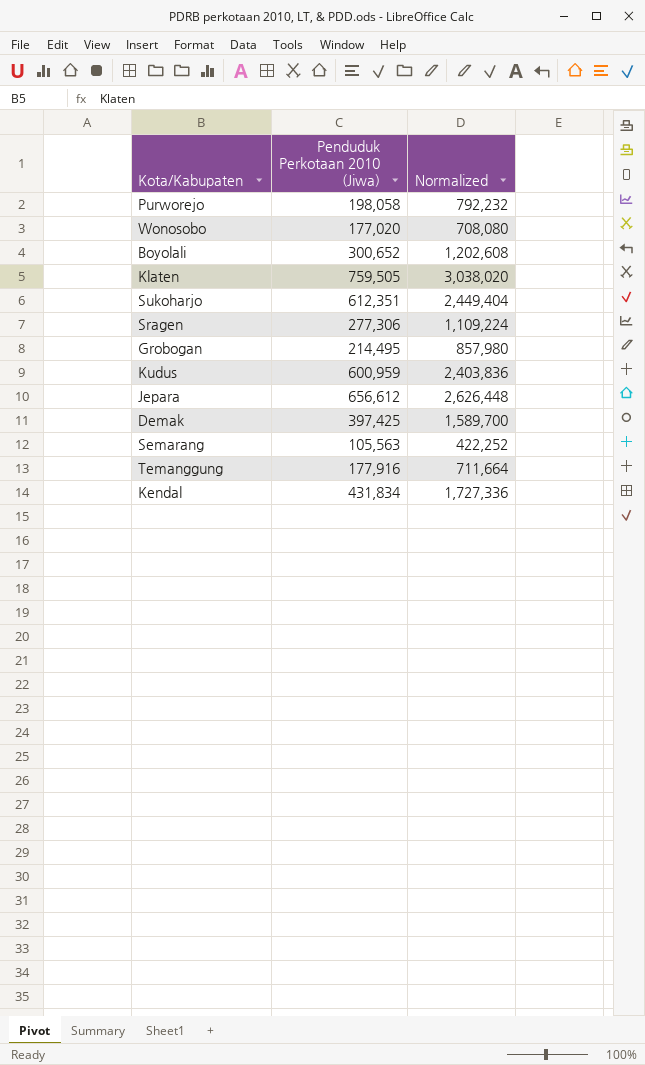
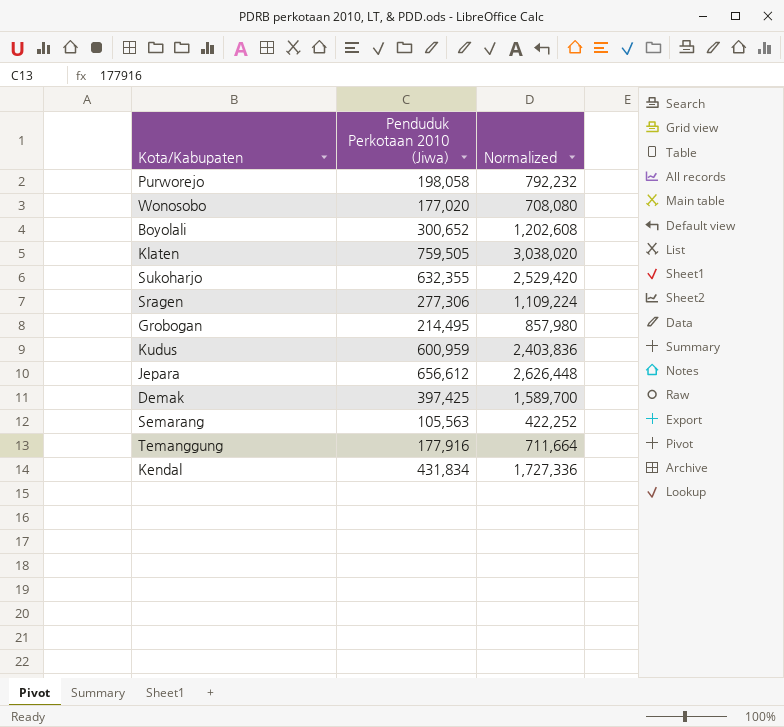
Sukoharjo | Penduduk Perkotaan 2010 (Jiwa): 612,351 -> 632,355
Sukoharjo | Normalized: 2,449,404 -> 2,529,420

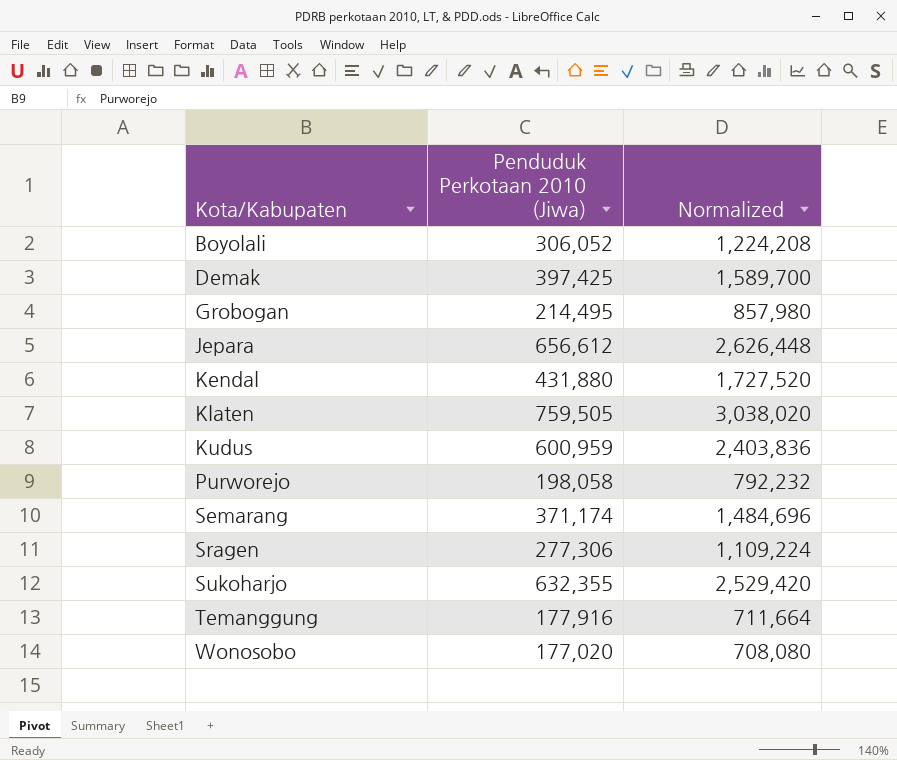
row order: none -> Kota/Kabupaten ascending
Boyolali | Penduduk Perkotaan 2010 (Jiwa): 300,652 -> 306,052
Boyolali | Normalized: 1,202,608 -> 1,224,208
Kendal | Penduduk Perkotaan 2010 (Jiwa): 431,834 -> 431,880
Kendal | Normalized: 1,727,336 -> 1,727,520
Semarang | Penduduk Perkotaan 2010 (Jiwa): 105,563 -> 371,174
Semarang | Normalized: 422,252 -> 1,484,696

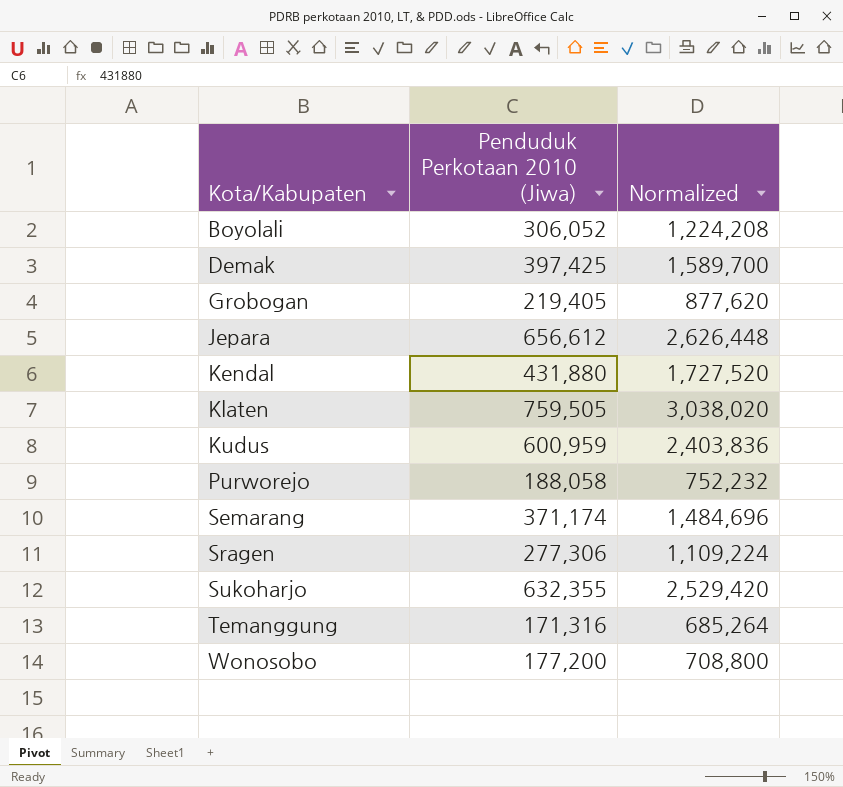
Grobogan | Penduduk Perkotaan 2010 (Jiwa): 214,495 -> 219,405
Grobogan | Normalized: 857,980 -> 877,620
Purworejo | Penduduk Perkotaan 2010 (Jiwa): 198,058 -> 188,058
Purworejo | Normalized: 792,232 -> 752,232
Temanggung | Penduduk Perkotaan 2010 (Jiwa): 177,916 -> 171,316
Temanggung | Normalized: 711,664 -> 685,264
Wonosobo | Penduduk Perkotaan 2010 (Jiwa): 177,020 -> 177,200
Wonosobo | Normalized: 708,080 -> 708,800

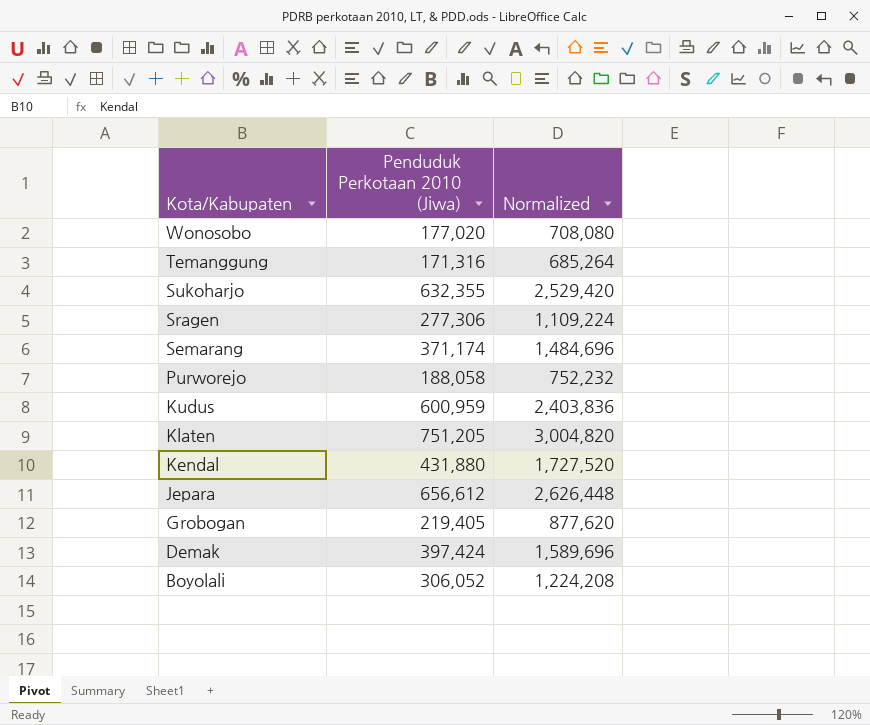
row order: Kota/Kabupaten ascending -> Kota/Kabupaten descending
Wonosobo | Penduduk Perkotaan 2010 (Jiwa): 177,200 -> 177,020
Wonosobo | Normalized: 708,800 -> 708,080
Klaten | Penduduk Perkotaan 2010 (Jiwa): 759,505 -> 751,205
Klaten | Normalized: 3,038,020 -> 3,004,820
Demak | Penduduk Perkotaan 2010 (Jiwa): 397,425 -> 397,424
Demak | Normalized: 1,589,700 -> 1,589,696

